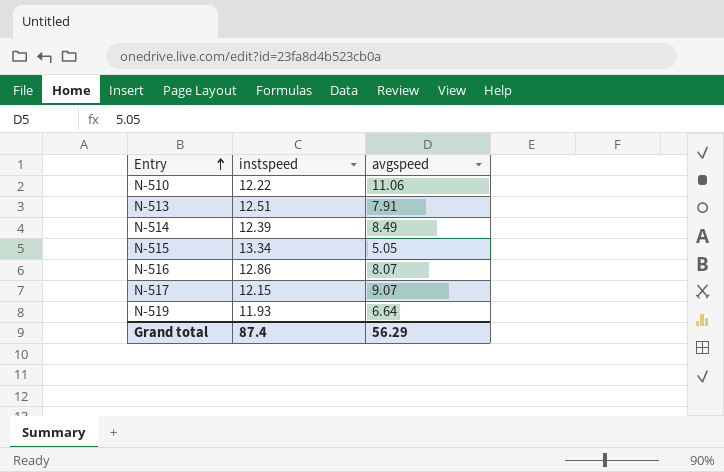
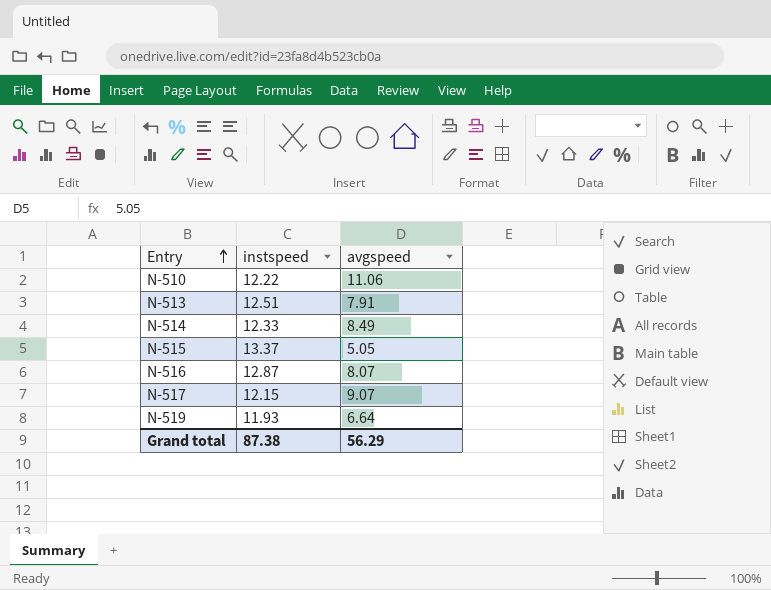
N-514 | instspeed: 12.39 -> 12.33
N-515 | instspeed: 13.34 -> 13.37
N-516 | instspeed: 12.86 -> 12.87
Grand total | instspeed: 87.4 -> 87.38

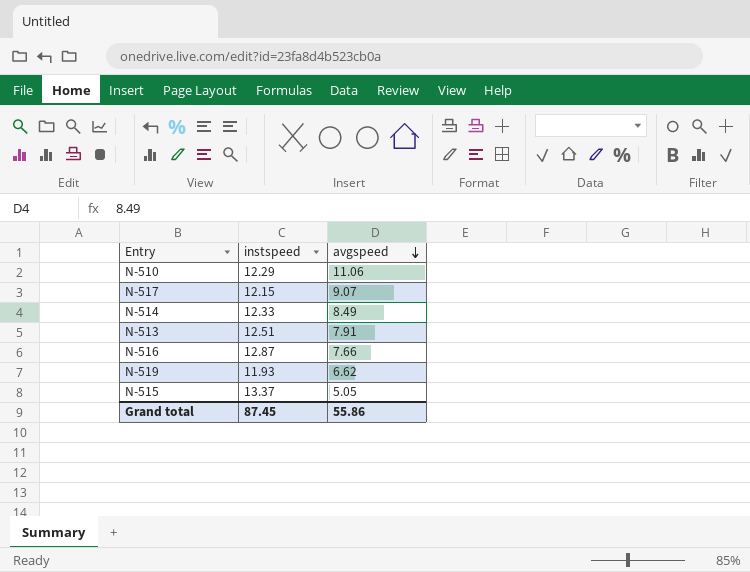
row order: Entry ascending -> avgspeed descending
N-510 | instspeed: 12.22 -> 12.29
N-516 | avgspeed: 8.07 -> 7.66
N-519 | avgspeed: 6.64 -> 6.62
Grand total | instspeed: 87.38 -> 87.45
Grand total | avgspeed: 56.29 -> 55.86

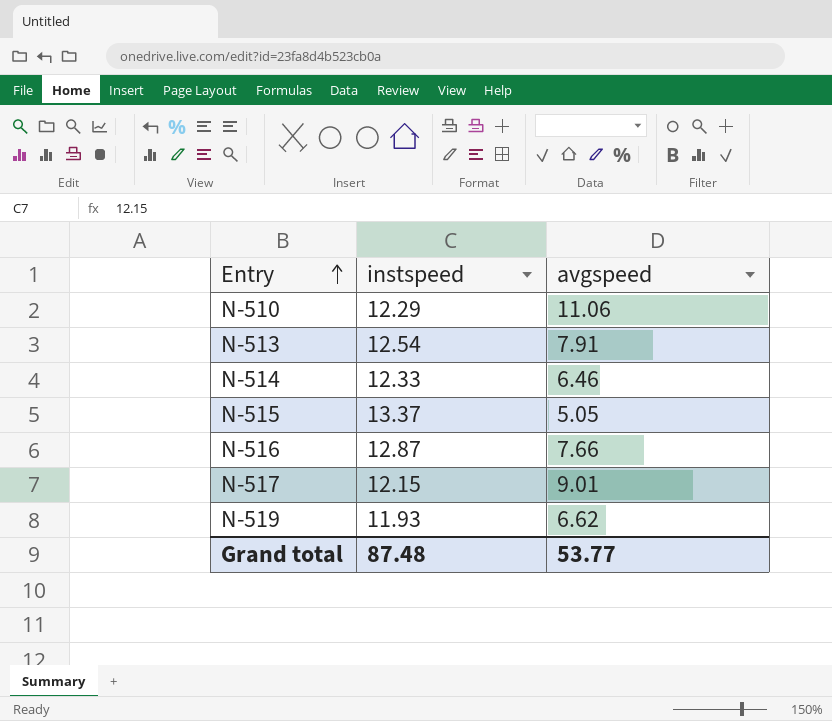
row order: avgspeed descending -> Entry ascending
N-513 | instspeed: 12.51 -> 12.54
N-514 | avgspeed: 8.49 -> 6.46
N-517 | avgspeed: 9.07 -> 9.01
Grand total | instspeed: 87.45 -> 87.48
Grand total | avgspeed: 55.86 -> 53.77

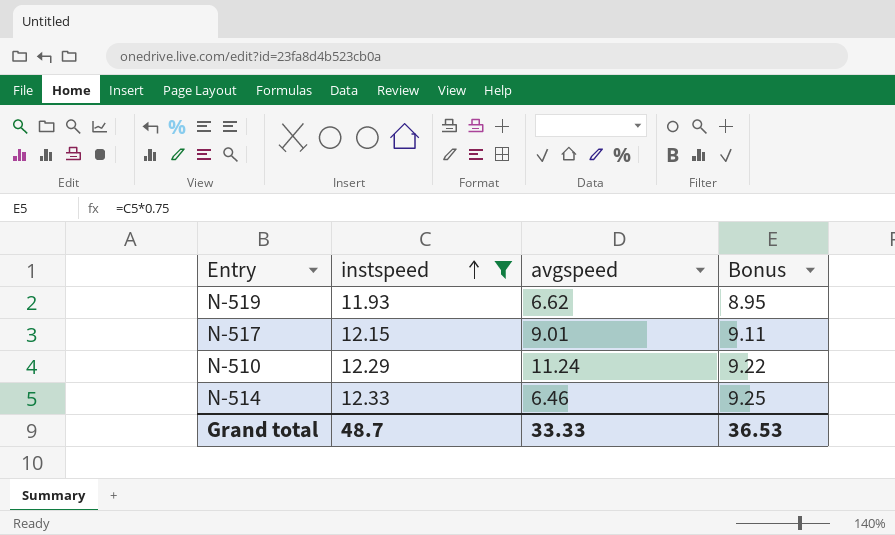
filter: none -> instspeed <= 12.33
row order: Entry ascending -> instspeed ascending
column Bonus | formula: none -> [instspeed] * 0.75
N-510 | avgspeed: 11.06 -> 11.24
Grand total | instspeed: 87.48 -> 48.7
Grand total | avgspeed: 53.77 -> 33.33

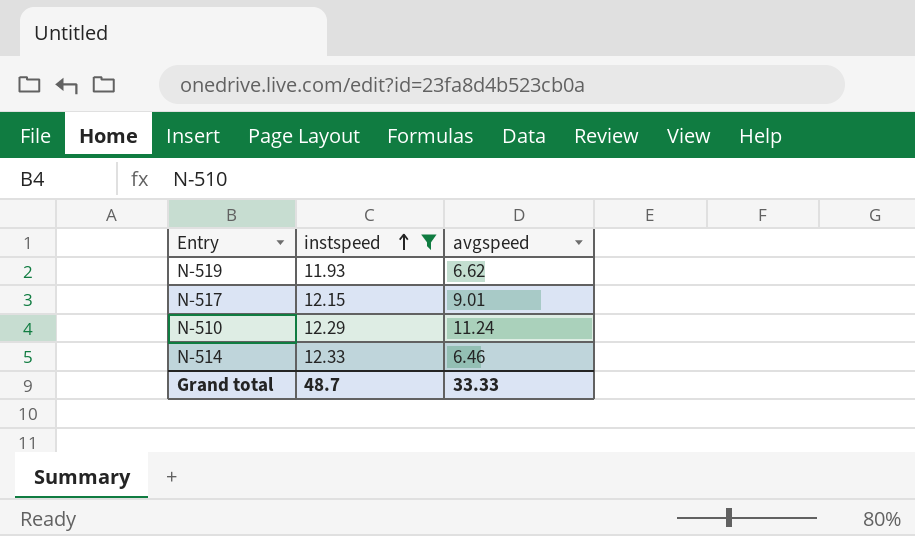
column Bonus | formula: [instspeed] * 0.75 -> none

